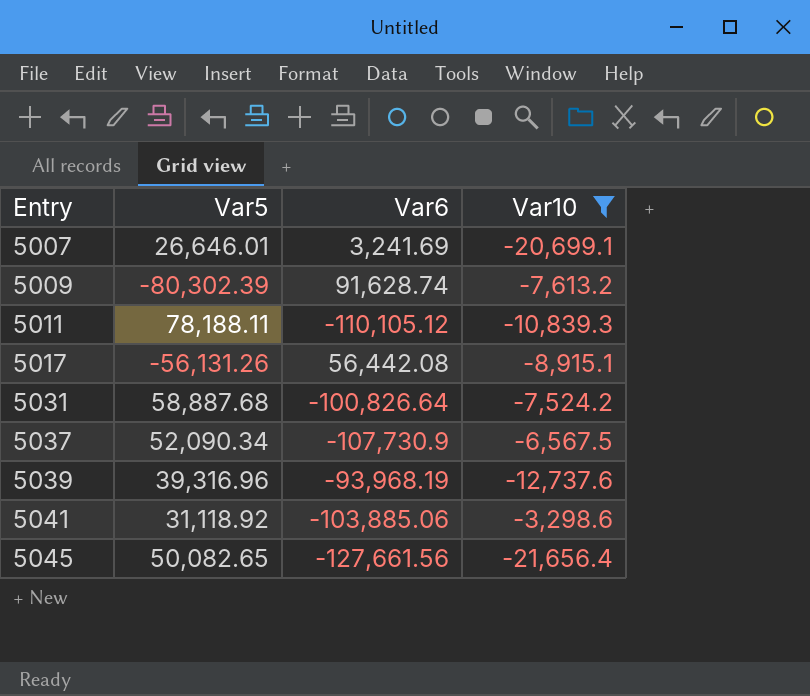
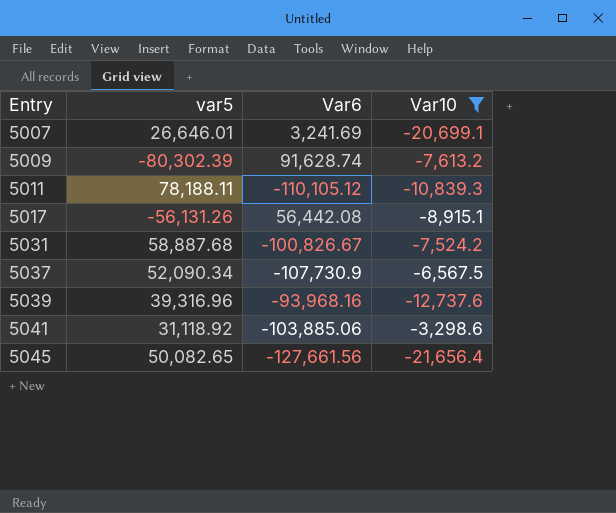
column name: Var5 -> var5
5031 | Var6: -100,826.64 -> -100,826.67
5039 | Var6: -93,968.19 -> -93,968.16

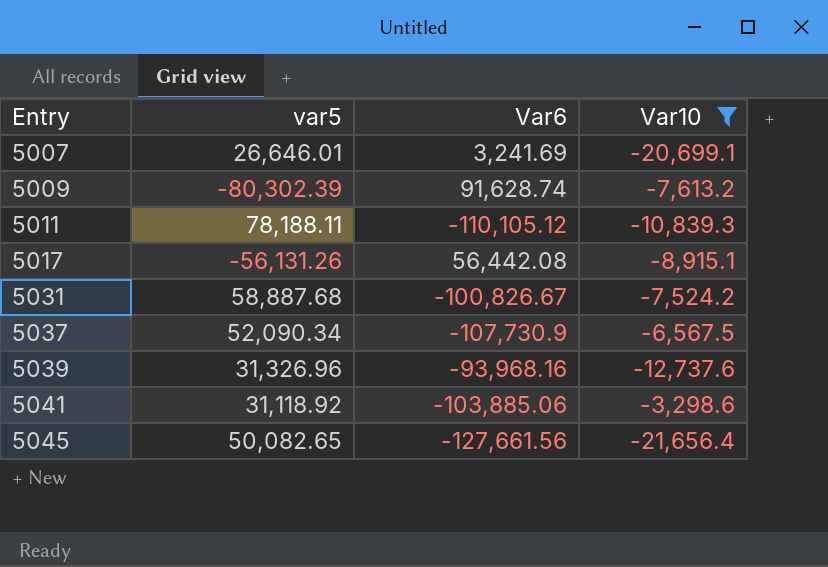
5039 | var5: 39,316.96 -> 31,326.96

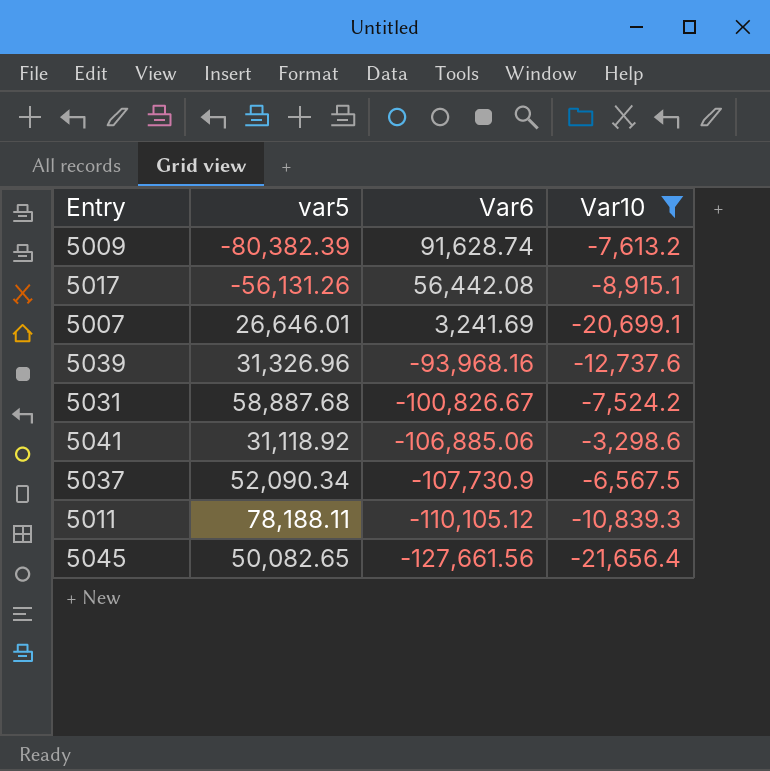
row order: Entry ascending -> Var6 descending
5009 | var5: -80,302.39 -> -80,382.39
5041 | Var6: -103,885.06 -> -106,885.06

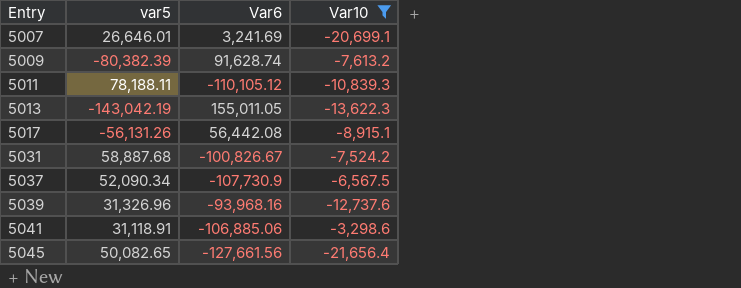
row order: Var6 descending -> Entry ascending
row 5013: none -> -143,042.19 | 155,011.05 | -13,622.3
5041 | var5: 31,118.92 -> 31,118.91

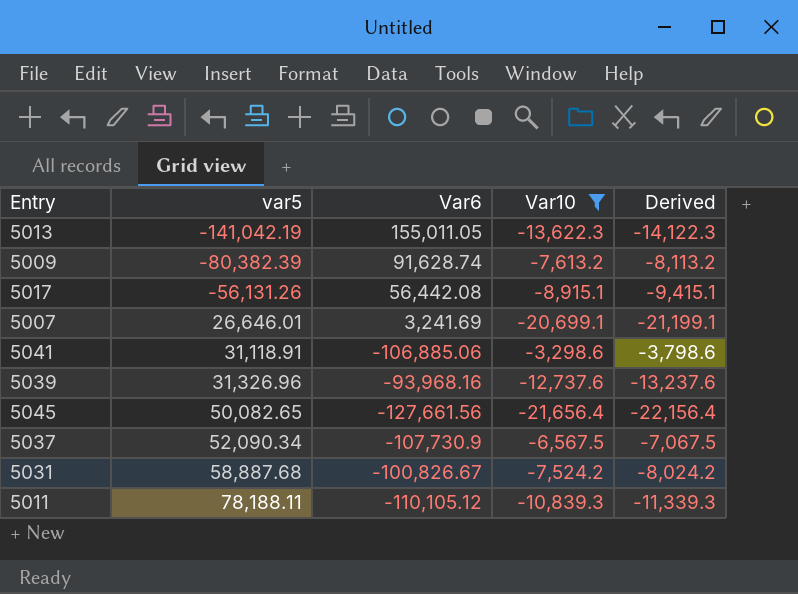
row order: Entry ascending -> var5 ascending
column Derived | formula: none -> [Var10] - 500
5013 | var5: -143,042.19 -> -141,042.19

